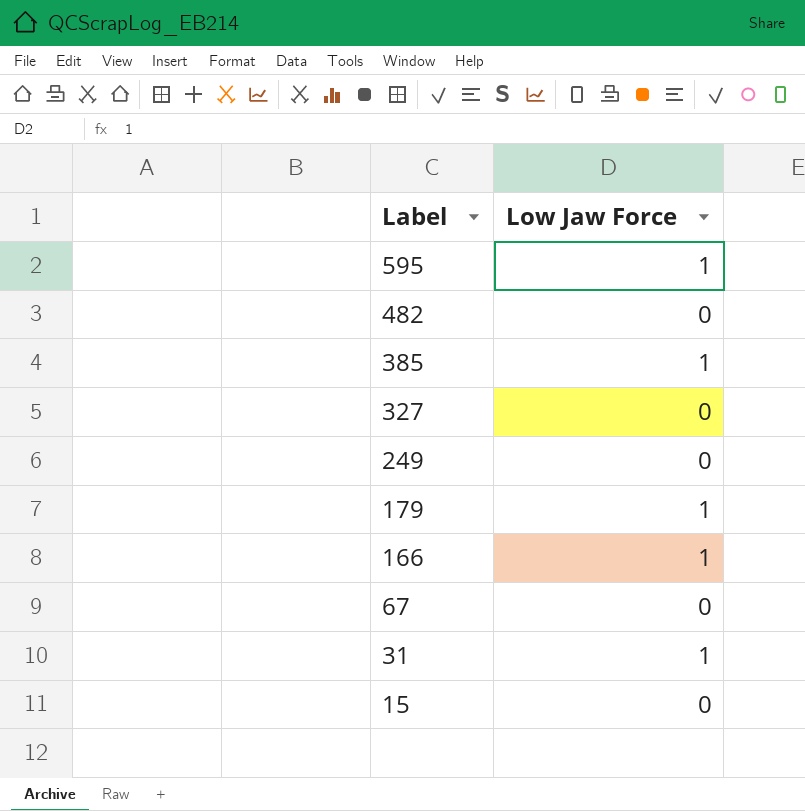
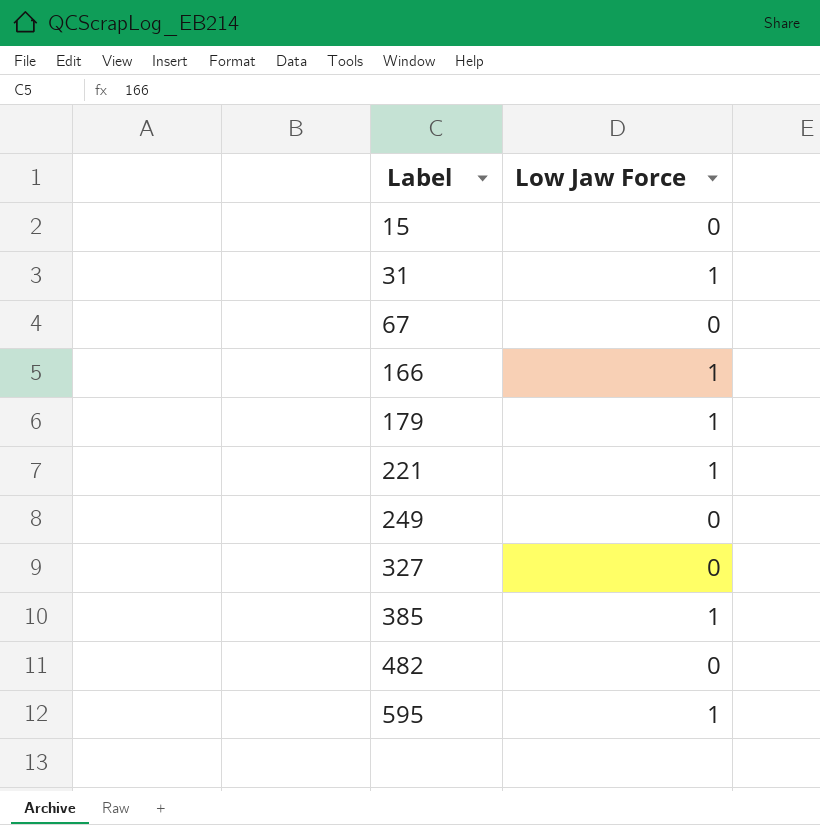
row order: Label descending -> Label ascending
row 221: none -> 1

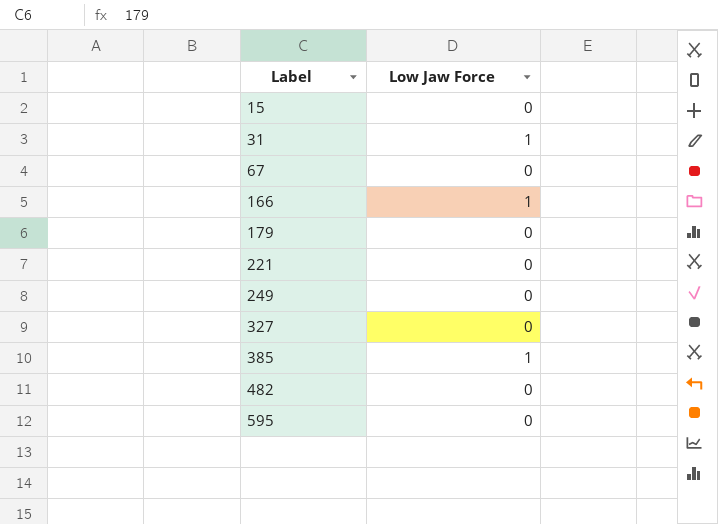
179 | Low Jaw Force: 1 -> 0
221 | Low Jaw Force: 1 -> 0
595 | Low Jaw Force: 1 -> 0

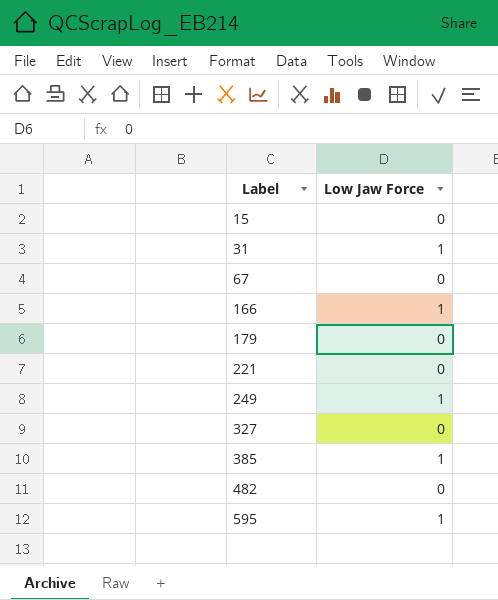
249 | Low Jaw Force: 0 -> 1
595 | Low Jaw Force: 0 -> 1

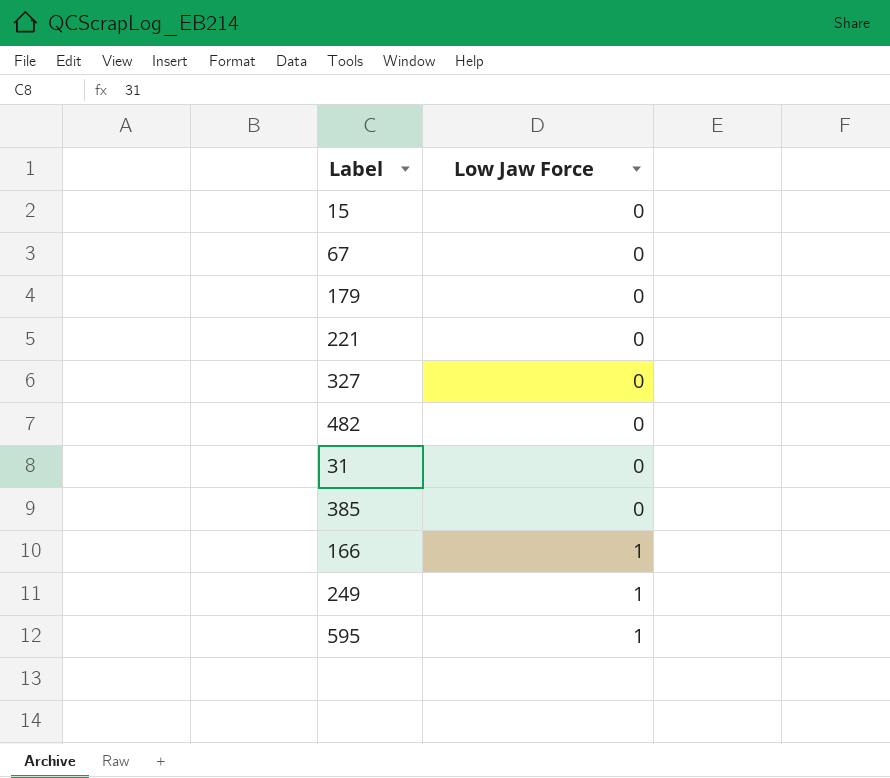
row order: Label ascending -> Low Jaw Force ascending
31 | Low Jaw Force: 1 -> 0
385 | Low Jaw Force: 1 -> 0

